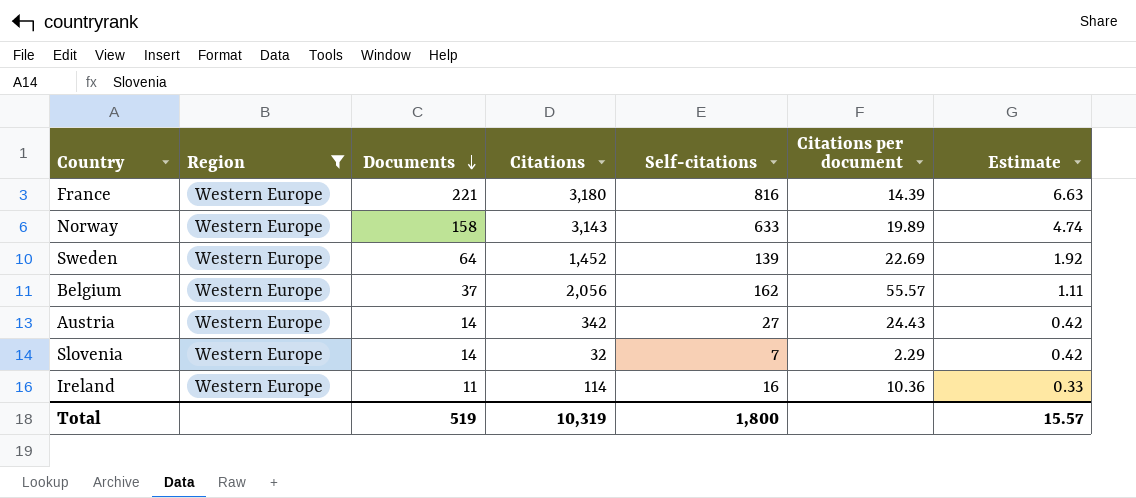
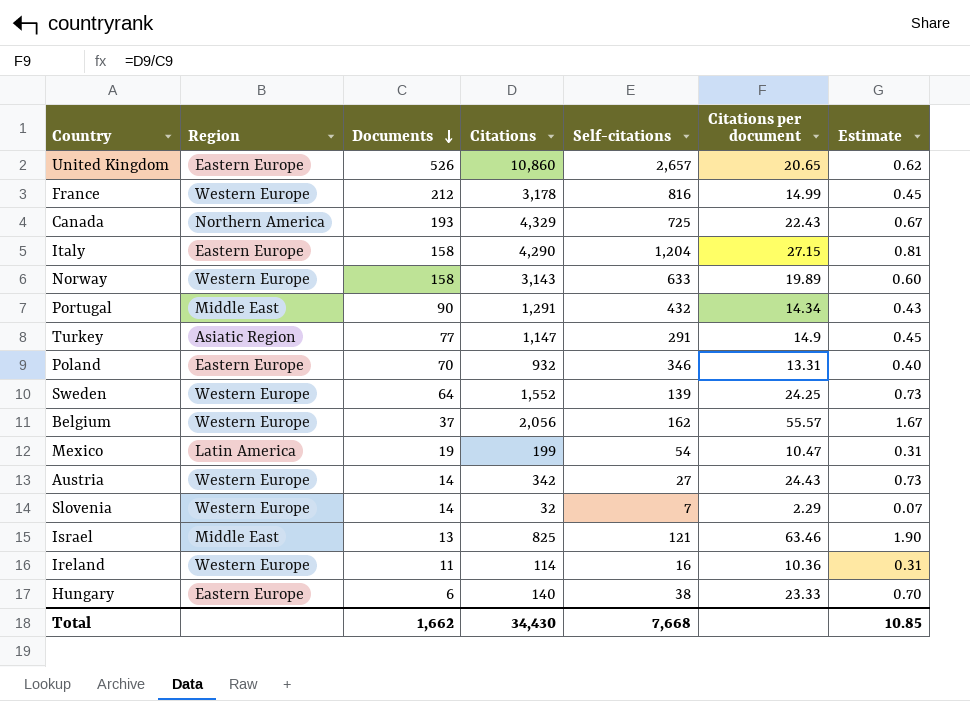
filter: Region = Western Europe -> none
column Estimate | formula: [Documents] * 0.03 -> [Citations per document] * 0.03
France | Documents: 221 -> 212
France | Citations: 3,180 -> 3,178
France | Citations per document: 14.39 -> 14.99
Sweden | Citations: 1,452 -> 1,552
Sweden | Citations per document: 22.69 -> 24.25
Total | Documents: 519 -> 1,662
Total | Citations: 10,319 -> 34,430
Total | Self-citations: 1,800 -> 7,668
Total | Estimate: 15.57 -> 10.85

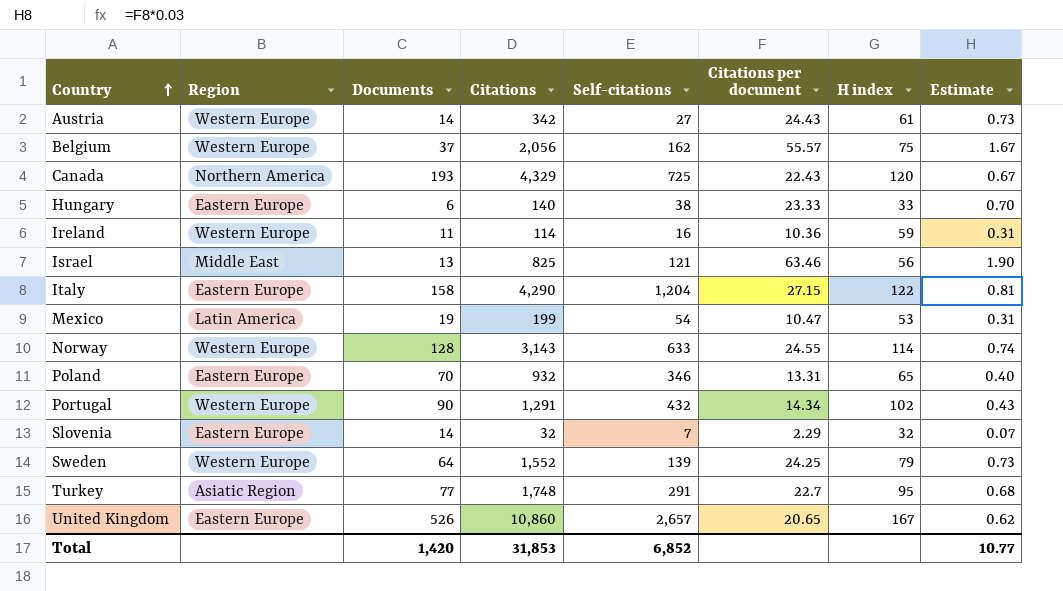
row order: Documents descending -> Country ascending
column H index | position: none -> 7
row France: Western Europe | 212 | 3,178 | 816 | 14.99 | 0.45 -> none
Norway | Documents: 158 -> 128
Norway | Citations per document: 19.89 -> 24.55
Norway | Estimate: 0.60 -> 0.74
Portugal | Region: Middle East -> Western Europe
Slovenia | Region: Western Europe -> Eastern Europe
Turkey | Citations: 1,147 -> 1,748
Turkey | Citations per document: 14.9 -> 22.7
Turkey | Estimate: 0.45 -> 0.68
Total | Documents: 1,662 -> 1,420
Total | Citations: 34,430 -> 31,853
Total | Self-citations: 7,668 -> 6,852
Total | Estimate: 10.85 -> 10.77

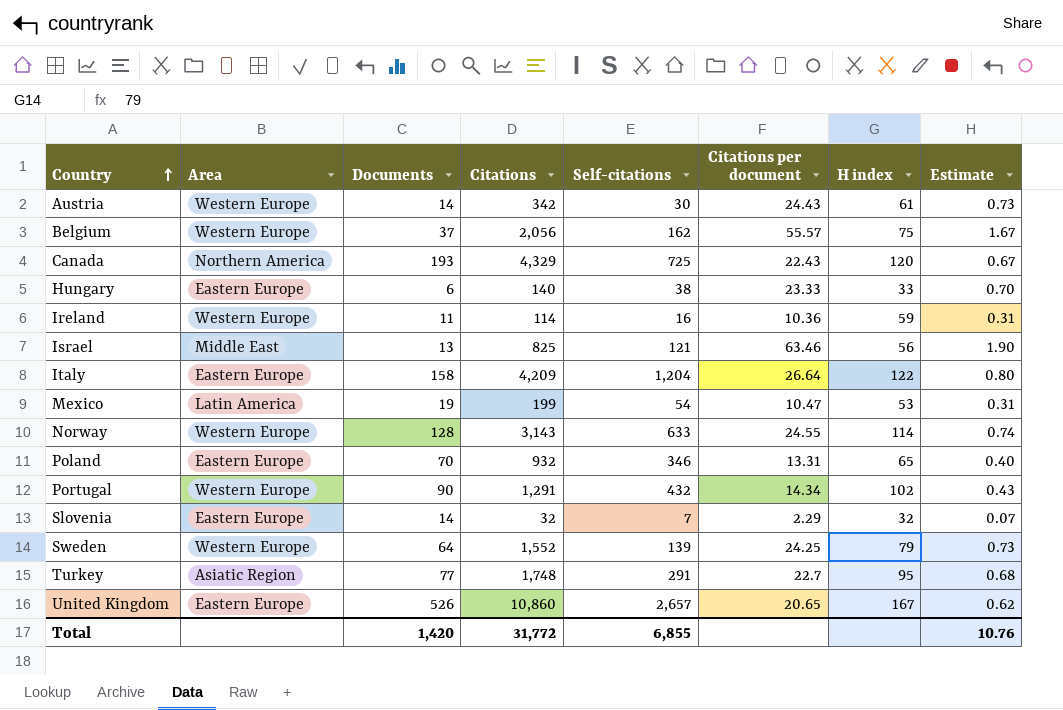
column name: Region -> Area
Austria | Self-citations: 27 -> 30
Italy | Citations: 4,290 -> 4,209
Italy | Citations per document: 27.15 -> 26.64
Italy | Estimate: 0.81 -> 0.80
Total | Citations: 31,853 -> 31,772
Total | Self-citations: 6,852 -> 6,855
Total | Estimate: 10.77 -> 10.76

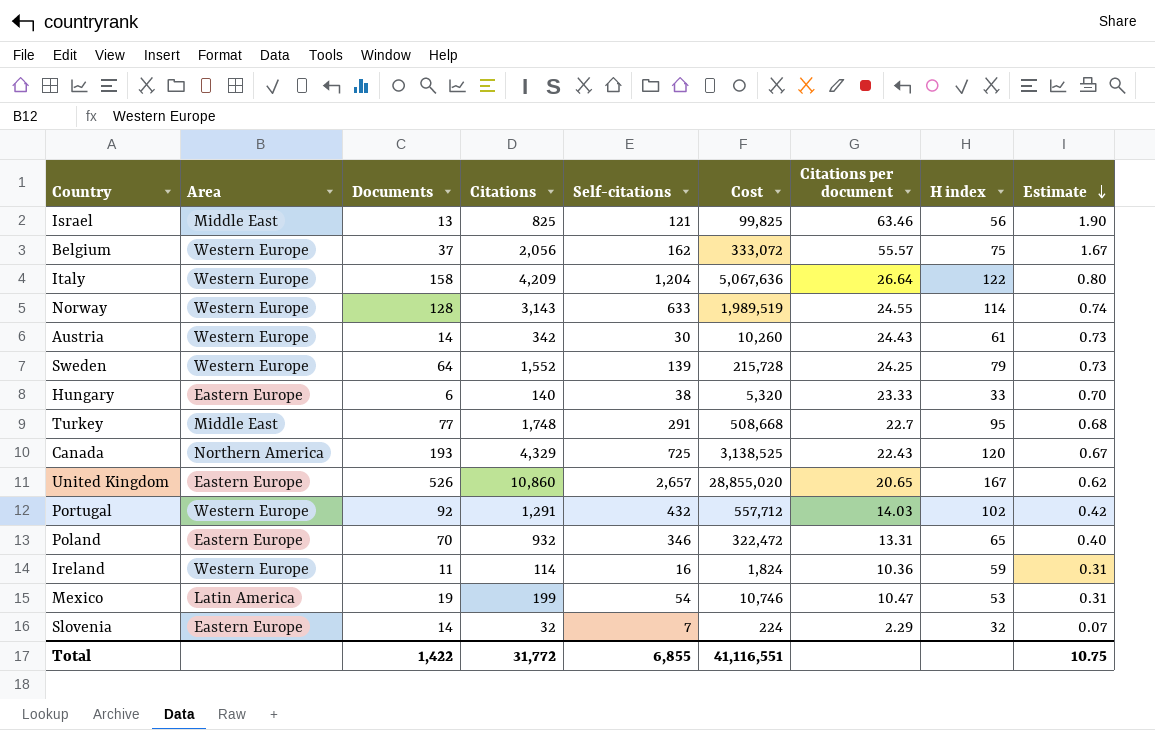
row order: Country ascending -> Estimate descending
column Cost | formula: none -> [Citations] * [Self-citations]
Italy | Area: Eastern Europe -> Western Europe
Turkey | Area: Asiatic Region -> Middle East
Portugal | Documents: 90 -> 92
Portugal | Citations per document: 14.34 -> 14.03
Portugal | Estimate: 0.43 -> 0.42
Total | Documents: 1,420 -> 1,422
Total | Estimate: 10.76 -> 10.75

